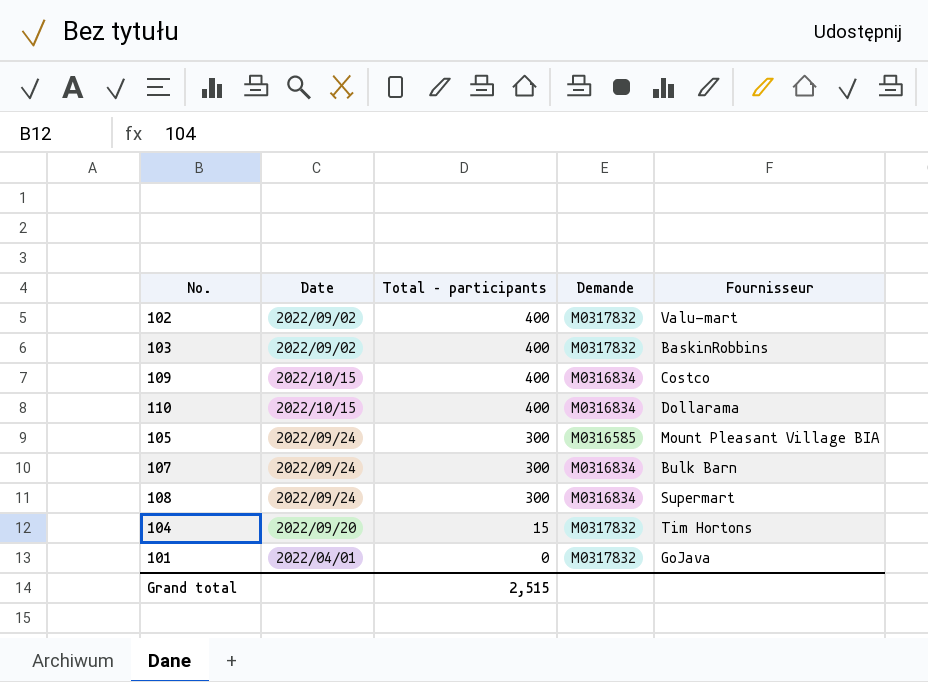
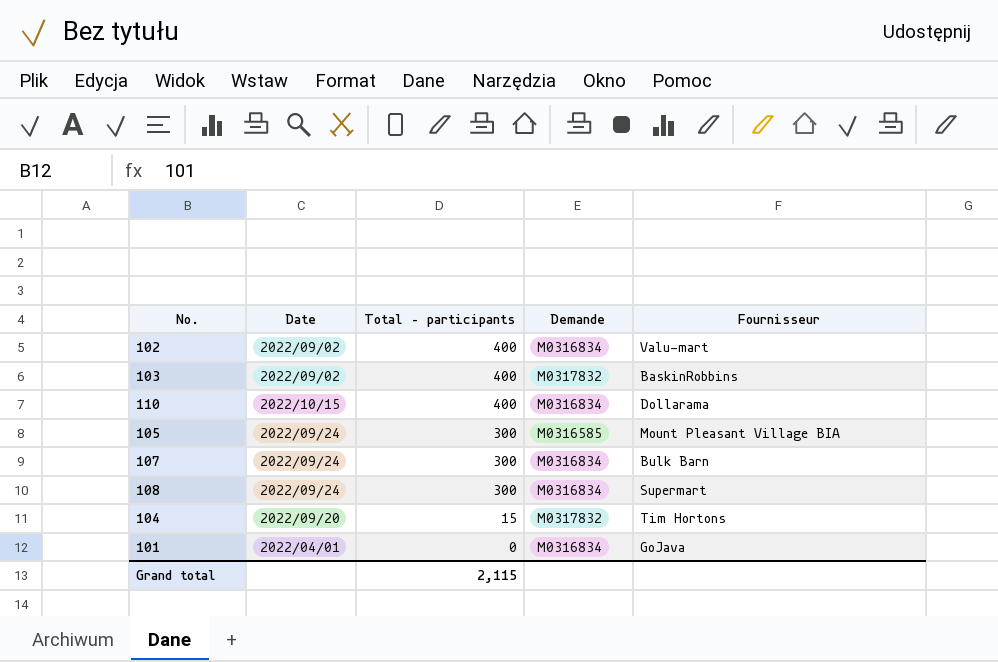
row 109: 2022/10/15 | 400 | M0316834 | Costco -> none
102 | Demande: M0317832 -> M0316834
101 | Demande: M0317832 -> M0316834
Grand total | Total – participants: 2,515 -> 2,115

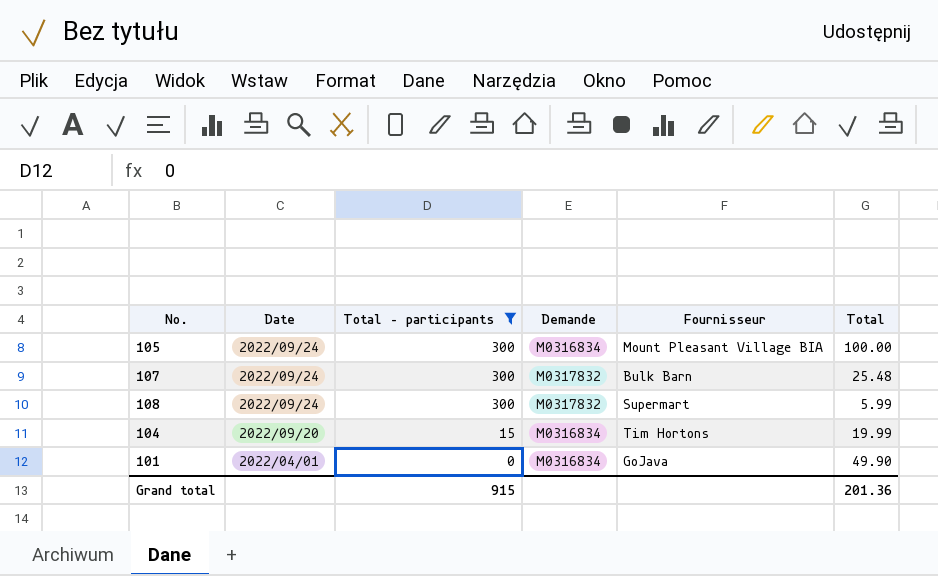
filter: none -> Total – participants != 400
column Total | position: none -> 6
105 | Demande: M0316585 -> M0316834
107 | Demande: M0316834 -> M0317832
108 | Demande: M0316834 -> M0317832
104 | Demande: M0317832 -> M0316834
Grand total | Total – participants: 2,115 -> 915

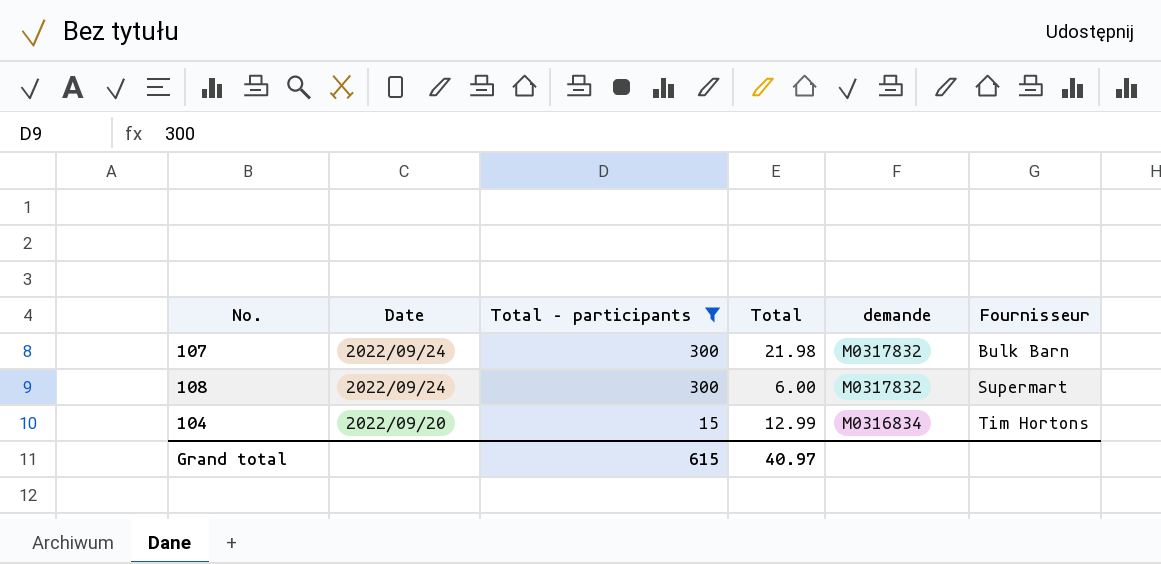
column Total | position: 6 -> 4
column name: Demande -> demande
row 105: 2022/09/24 | 300 | M0316834 | Mount Pleasant Village BIA | 100.00 -> none
row 101: 2022/04/01 | 0 | M0316834 | GoJava | 49.90 -> none
107 | Total: 25.48 -> 21.98
108 | Total: 5.99 -> 6.00
104 | Total: 19.99 -> 12.99
Grand total | Total – participants: 915 -> 615
Grand total | Total: 201.36 -> 40.97

